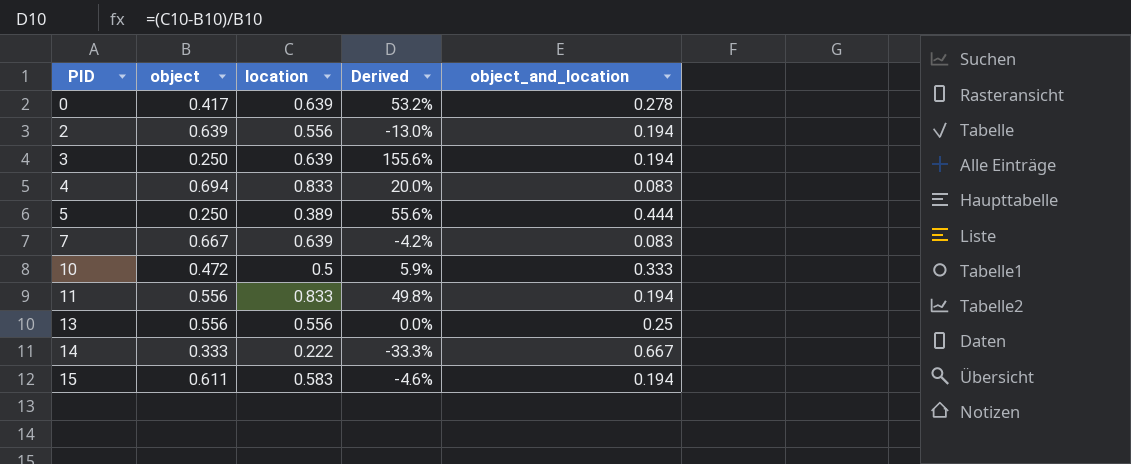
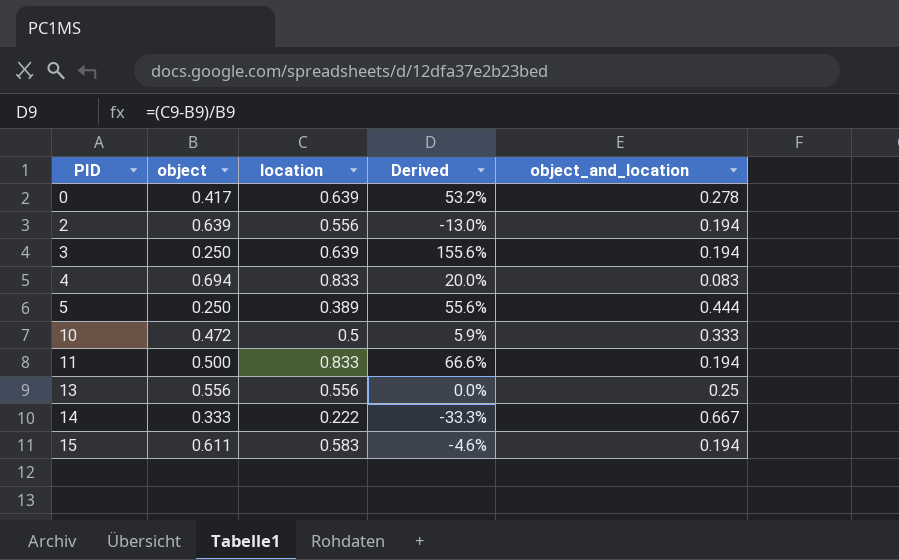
row 7: 0.667 | 0.639 | -4.2% | 0.083 -> none
11 | object: 0.556 -> 0.500
11 | Derived: 49.8% -> 66.6%

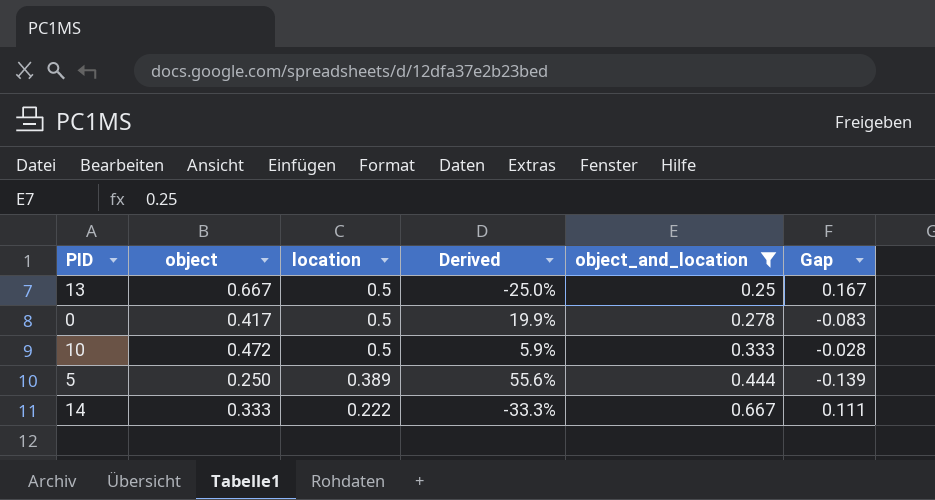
filter: none -> object_and_location >= 0.25
row order: PID ascending -> location descending
column Gap | formula: none -> [object] - [location]
13 | object: 0.556 -> 0.667
13 | location: 0.556 -> 0.5
13 | Derived: 0.0% -> -25.0%
0 | location: 0.639 -> 0.5
0 | Derived: 53.2% -> 19.9%

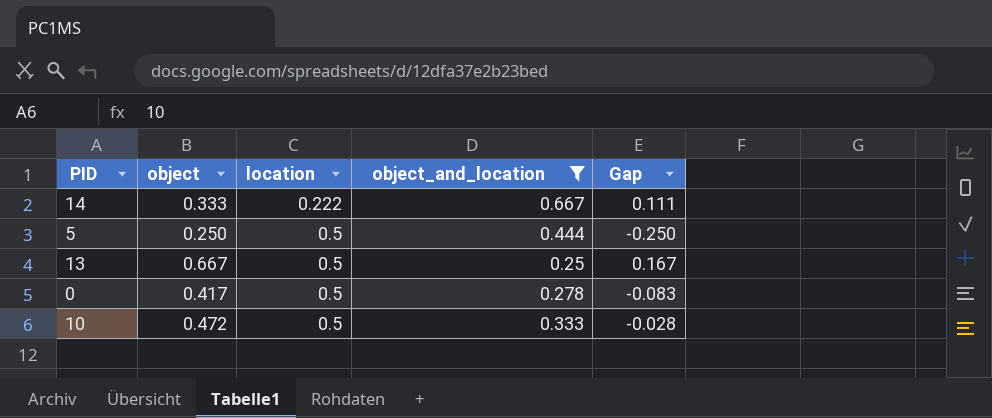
row order: location descending -> location ascending
column Derived | formula: ([location] - [object]) / [object] -> none
5 | location: 0.389 -> 0.5
5 | Gap: -0.139 -> -0.250

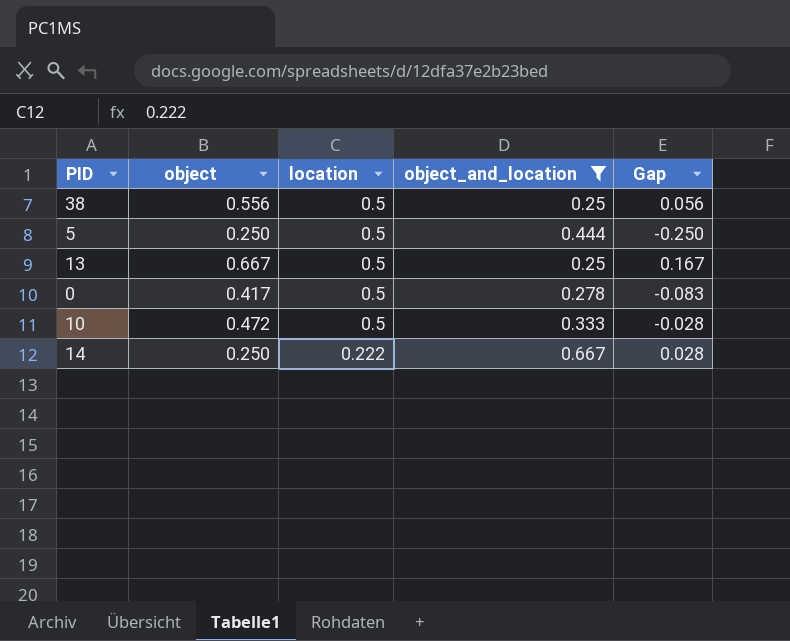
row order: location ascending -> location descending
row 38: none -> 0.556 | 0.5 | 0.25 | 0.056
14 | object: 0.333 -> 0.250
14 | Gap: 0.111 -> 0.028

